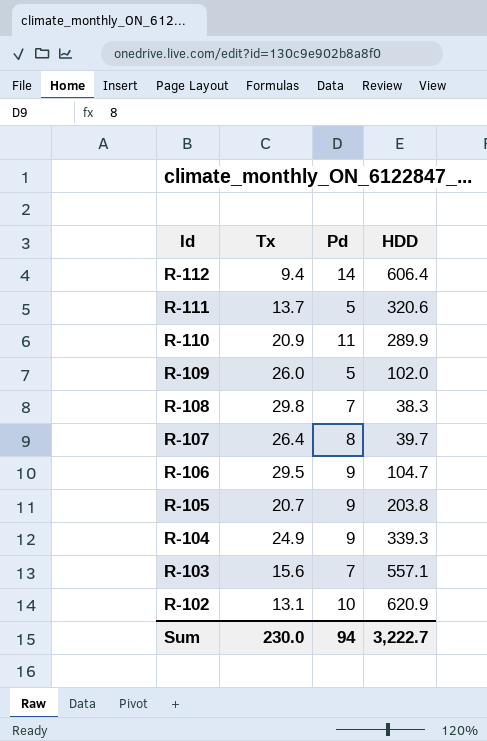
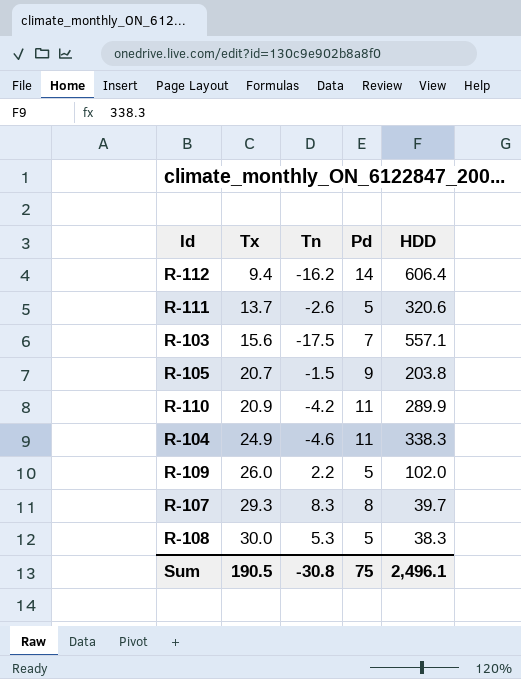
row order: Id descending -> Tx ascending
column Tn | position: none -> 3
row R-106: 29.5 | 9 | 104.7 -> none
row R-102: 13.1 | 10 | 620.9 -> none
R-104 | Pd: 9 -> 11
R-104 | HDD: 339.3 -> 338.3
R-107 | Tx: 26.4 -> 29.3
R-108 | Tx: 29.8 -> 30.0
R-108 | Pd: 7 -> 5
Sum | Tx: 230.0 -> 190.5
Sum | Pd: 94 -> 75
Sum | HDD: 3,222.7 -> 2,496.1

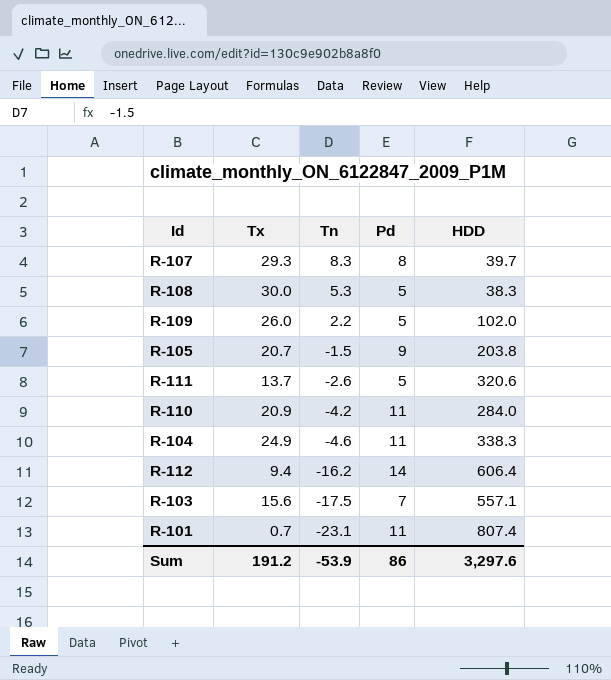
row order: Tx ascending -> Tn descending
R-110 | HDD: 289.9 -> 284.0
row R-101: none -> 0.7 | -23.1 | 11 | 807.4
Sum | Tx: 190.5 -> 191.2
Sum | Tn: -30.8 -> -53.9
Sum | Pd: 75 -> 86
Sum | HDD: 2,496.1 -> 3,297.6

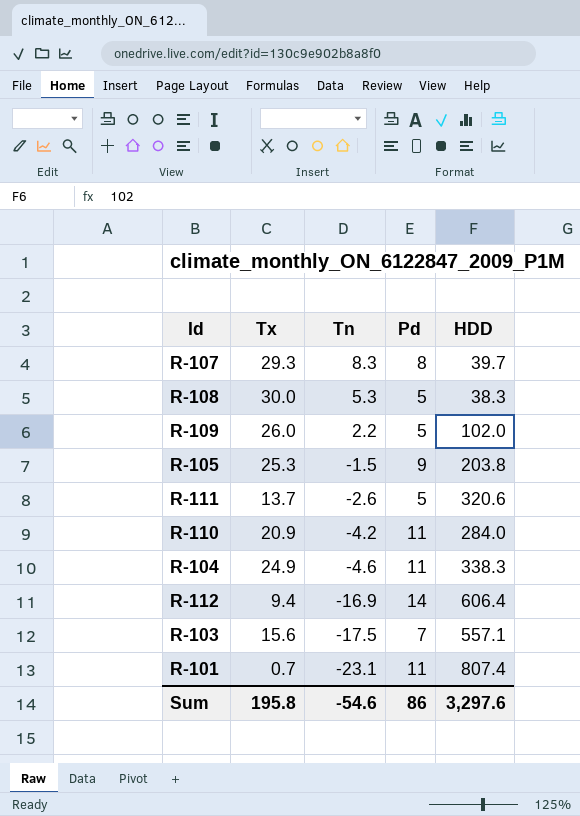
R-105 | Tx: 20.7 -> 25.3
R-112 | Tn: -16.2 -> -16.9
Sum | Tx: 191.2 -> 195.8
Sum | Tn: -53.9 -> -54.6

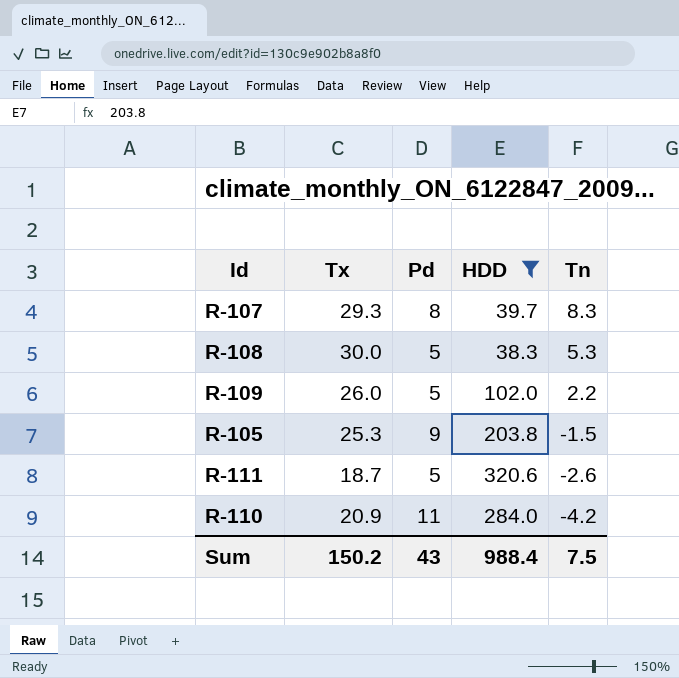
filter: none -> HDD <= 320.6
column Tn | position: 3 -> 5
R-111 | Tx: 13.7 -> 18.7
Sum | Tx: 195.8 -> 150.2
Sum | Pd: 86 -> 43
Sum | HDD: 3,297.6 -> 988.4
Sum | Tn: -54.6 -> 7.5

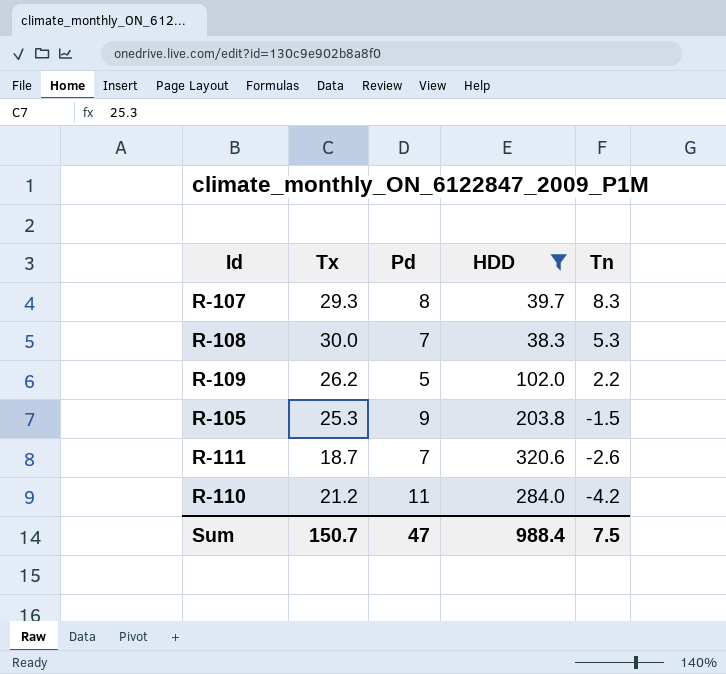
R-108 | Pd: 5 -> 7
R-109 | Tx: 26.0 -> 26.2
R-111 | Pd: 5 -> 7
R-110 | Tx: 20.9 -> 21.2
Sum | Tx: 150.2 -> 150.7
Sum | Pd: 43 -> 47

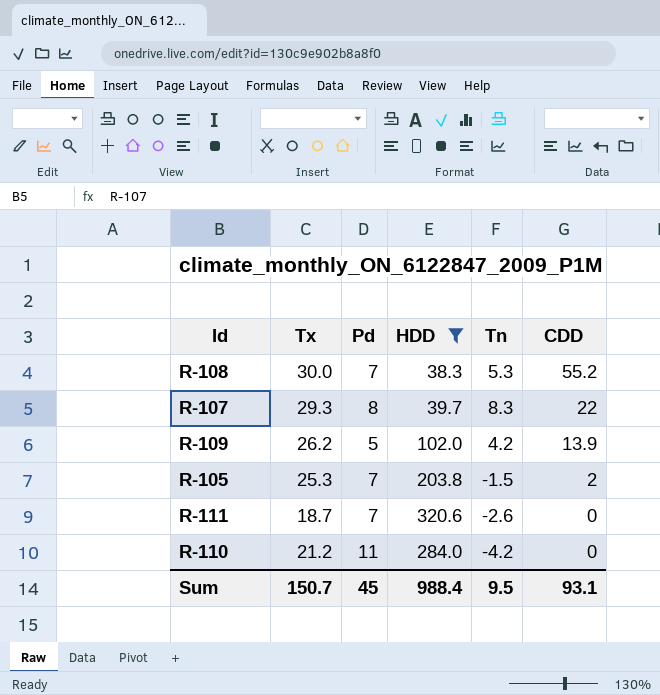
row order: Tn descending -> CDD descending
column CDD | position: none -> 6
R-109 | Tn: 2.2 -> 4.2
R-105 | Pd: 9 -> 7
Sum | Pd: 47 -> 45
Sum | Tn: 7.5 -> 9.5

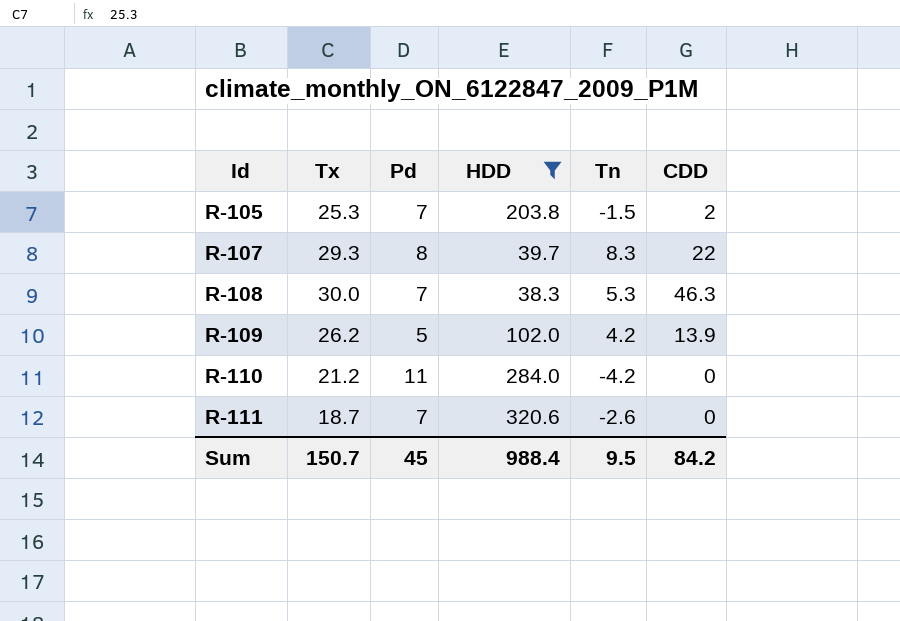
row order: CDD descending -> Id ascending
R-108 | CDD: 55.2 -> 46.3
Sum | CDD: 93.1 -> 84.2

